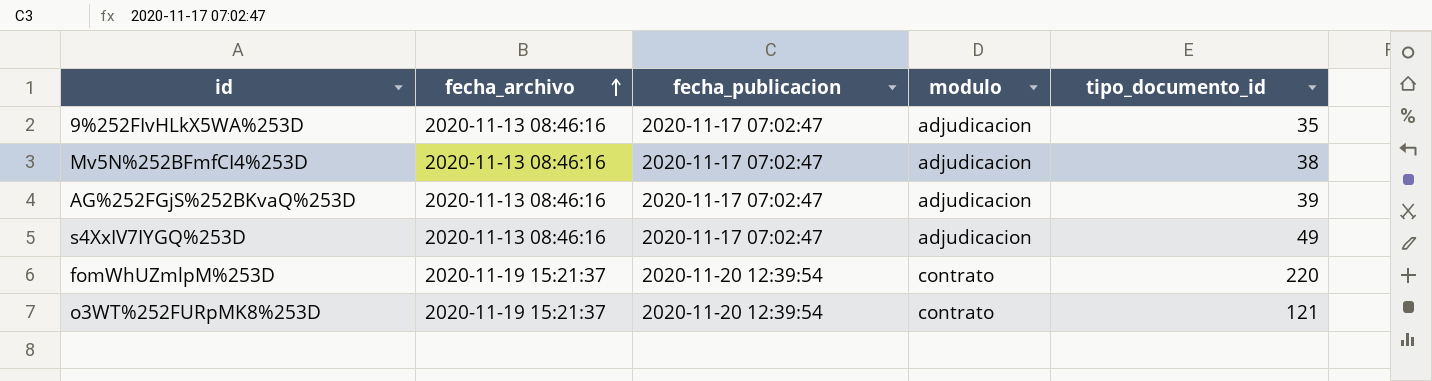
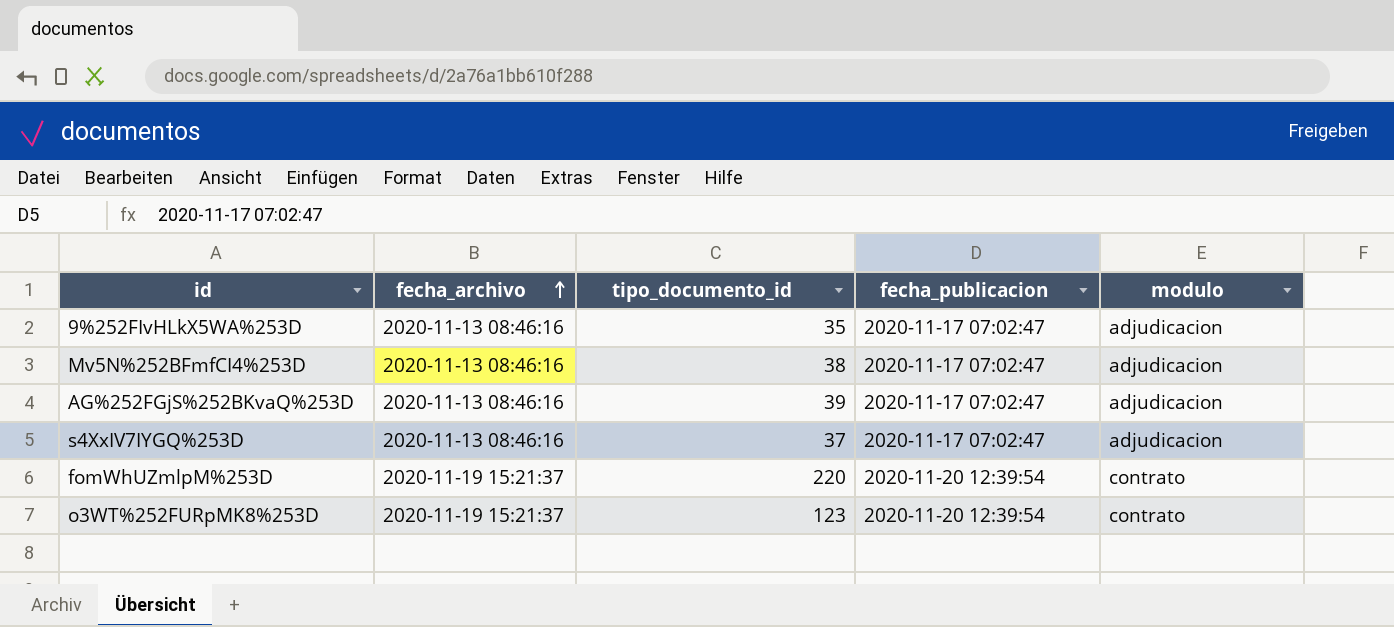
column tipo_documento_id | position: 5 -> 3
s4XxIV7IYGQ%253D | tipo_documento_id: 49 -> 37
o3WT%252FURpMK8%253D | tipo_documento_id: 121 -> 123

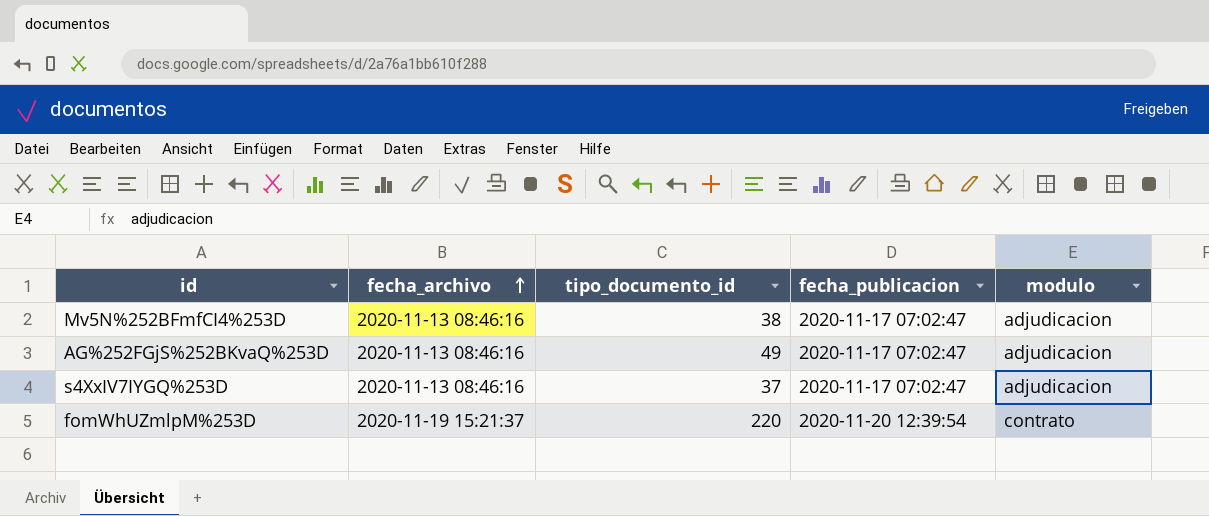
row 9%252FIvHLkX5WA%253D: 2020-11-13 08:46:16 | 35 | 2020-11-17 07:02:47 | adjudicacion -> none
row o3WT%252FURpMK8%253D: 2020-11-19 15:21:37 | 123 | 2020-11-20 12:39:54 | contrato -> none
AG%252FGjS%252BKvaQ%253D | tipo_documento_id: 39 -> 49

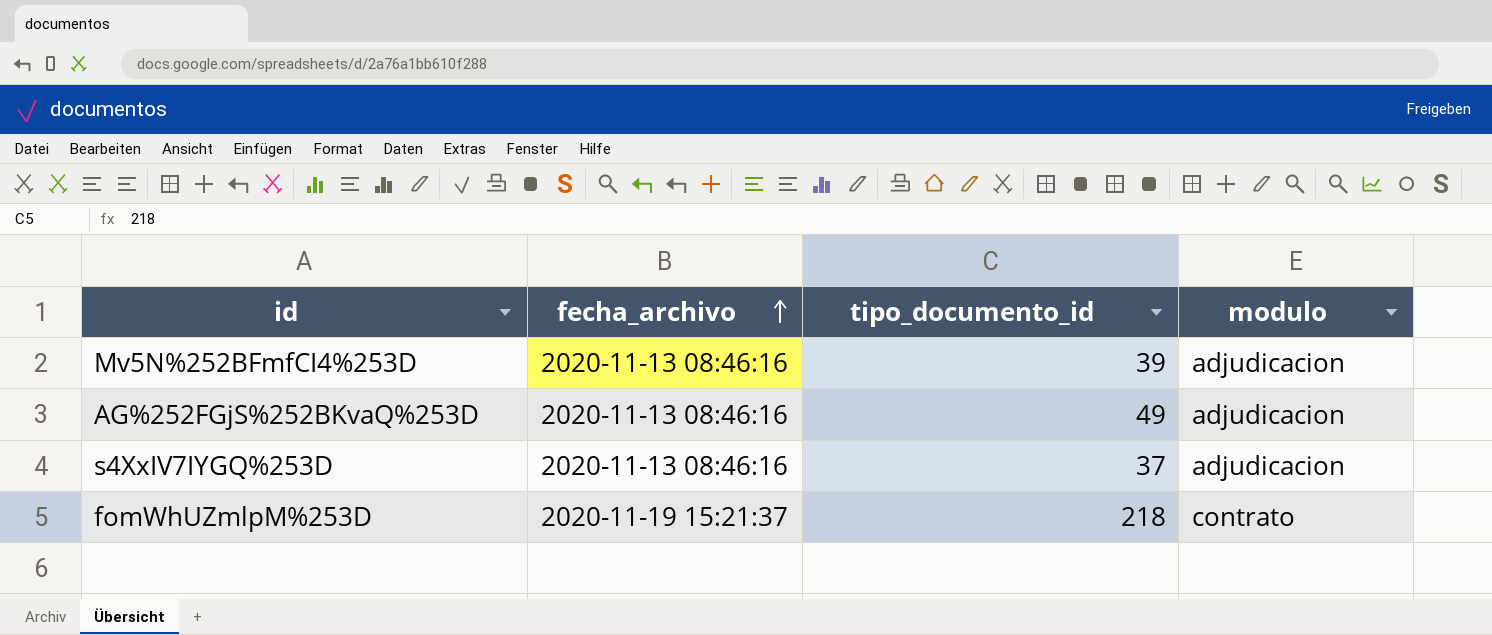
column fecha_publicacion | position: 4 -> none
Mv5N%252BFmfCI4%253D | tipo_documento_id: 38 -> 39
fomWhUZmlpM%253D | tipo_documento_id: 220 -> 218

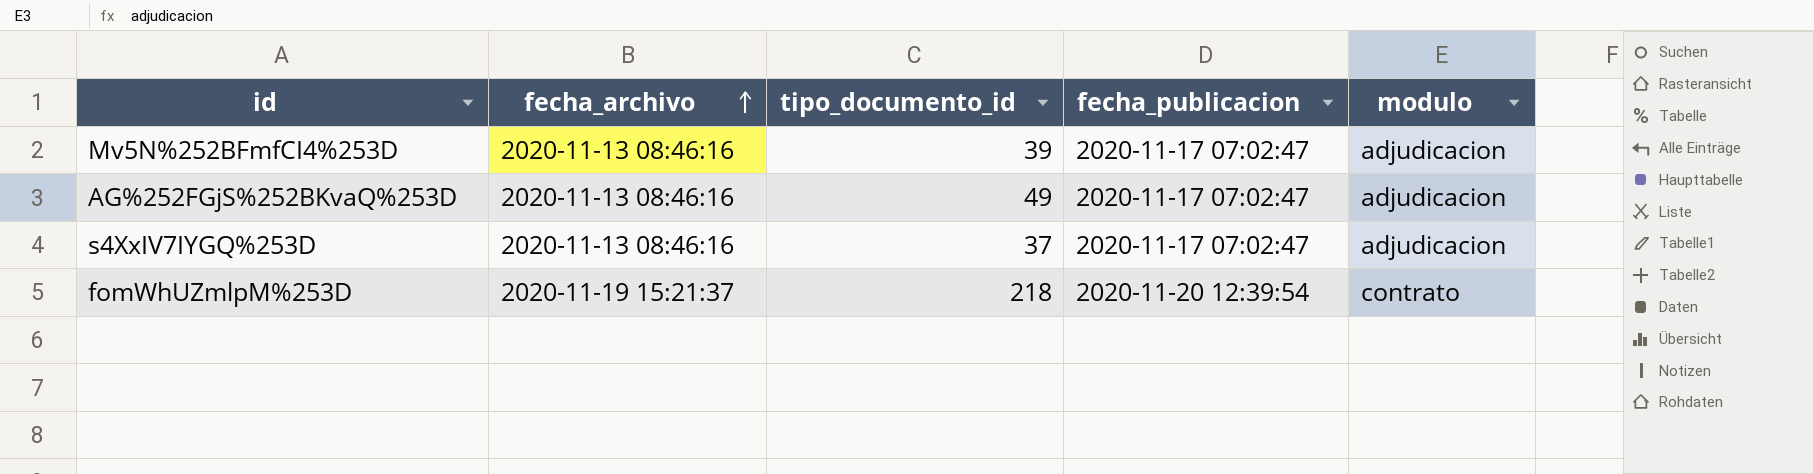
column fecha_publicacion | position: none -> 4

